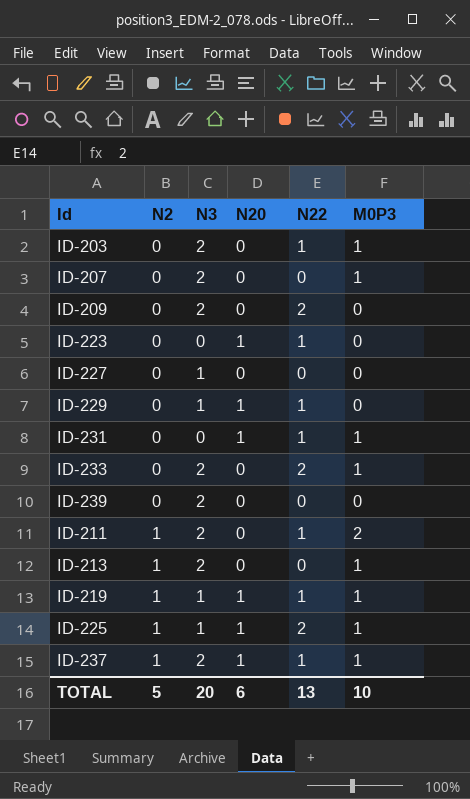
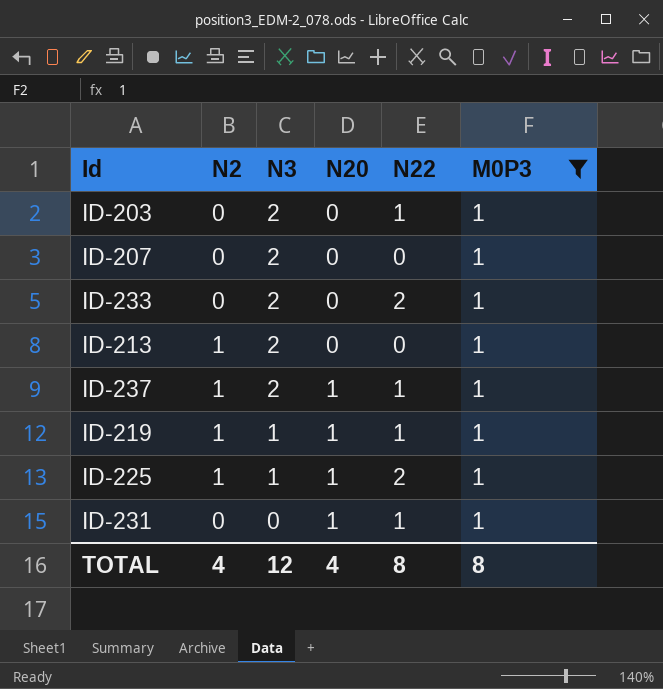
filter: none -> M0P3 = 1
row order: N2 ascending -> N3 descending
TOTAL | N2: 5 -> 4
TOTAL | N3: 20 -> 12
TOTAL | N20: 6 -> 4
TOTAL | N22: 13 -> 8
TOTAL | M0P3: 10 -> 8

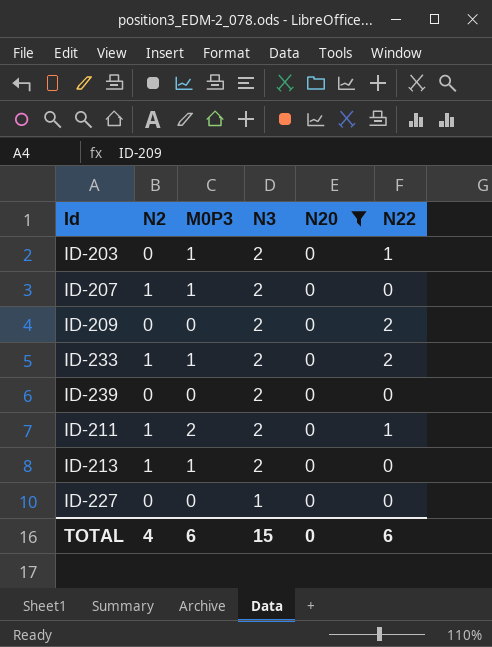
filter: M0P3 = 1 -> N20 = 0
column M0P3 | position: 6 -> 3
ID-207 | N2: 0 -> 1
ID-233 | N2: 0 -> 1
TOTAL | M0P3: 8 -> 6
TOTAL | N3: 12 -> 15
TOTAL | N20: 4 -> 0
TOTAL | N22: 8 -> 6

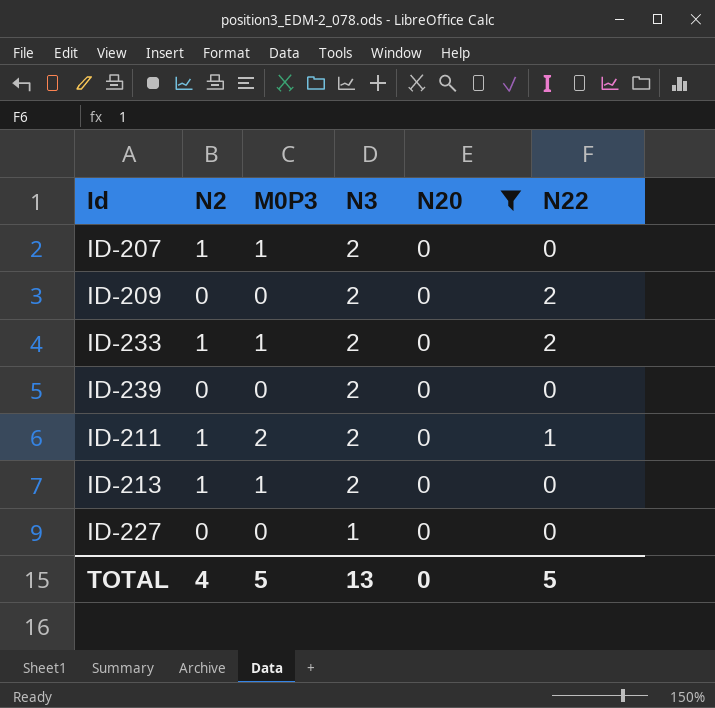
row ID-203: 0 | 1 | 2 | 0 | 1 -> none
TOTAL | M0P3: 6 -> 5
TOTAL | N3: 15 -> 13
TOTAL | N22: 6 -> 5

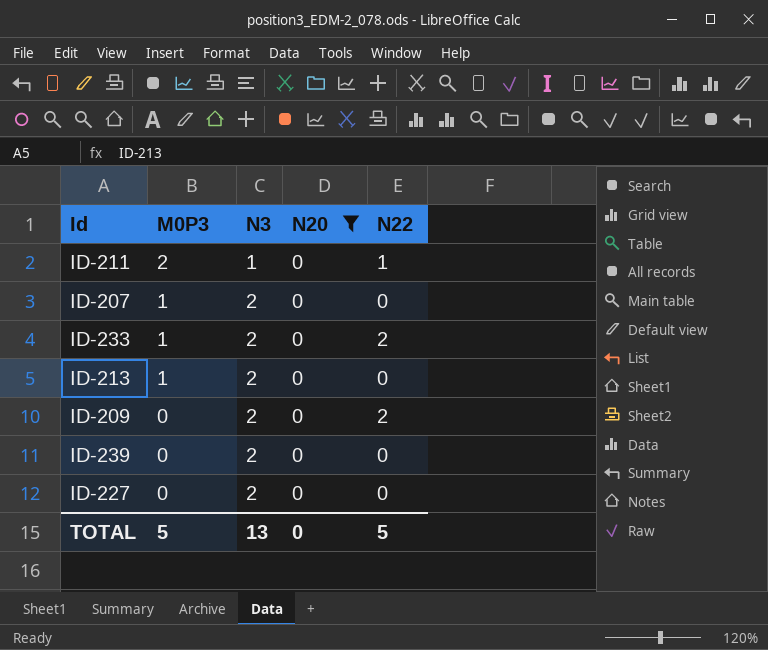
row order: N3 descending -> M0P3 descending
column N2 | position: 2 -> none
ID-211 | N3: 2 -> 1
ID-227 | N3: 1 -> 2

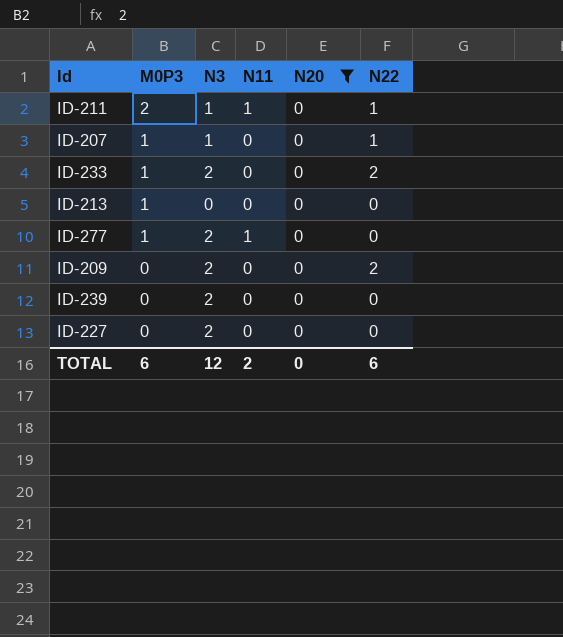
column N11 | position: none -> 4
ID-207 | N3: 2 -> 1
ID-207 | N22: 0 -> 1
ID-213 | N3: 2 -> 0
row ID-277: none -> 1 | 2 | 1 | 0 | 0
TOTAL | M0P3: 5 -> 6
TOTAL | N3: 13 -> 12
TOTAL | N22: 5 -> 6

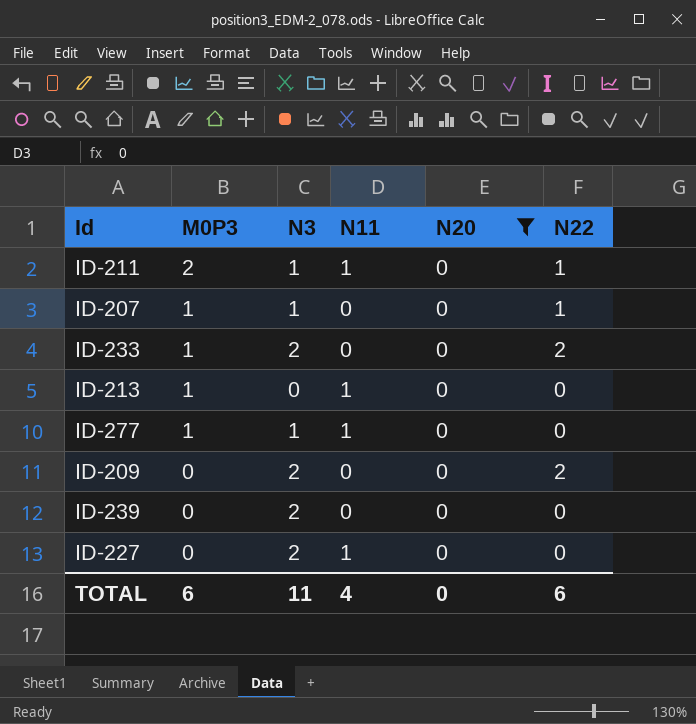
ID-213 | N11: 0 -> 1
ID-277 | N3: 2 -> 1
ID-227 | N11: 0 -> 1
TOTAL | N3: 12 -> 11
TOTAL | N11: 2 -> 4

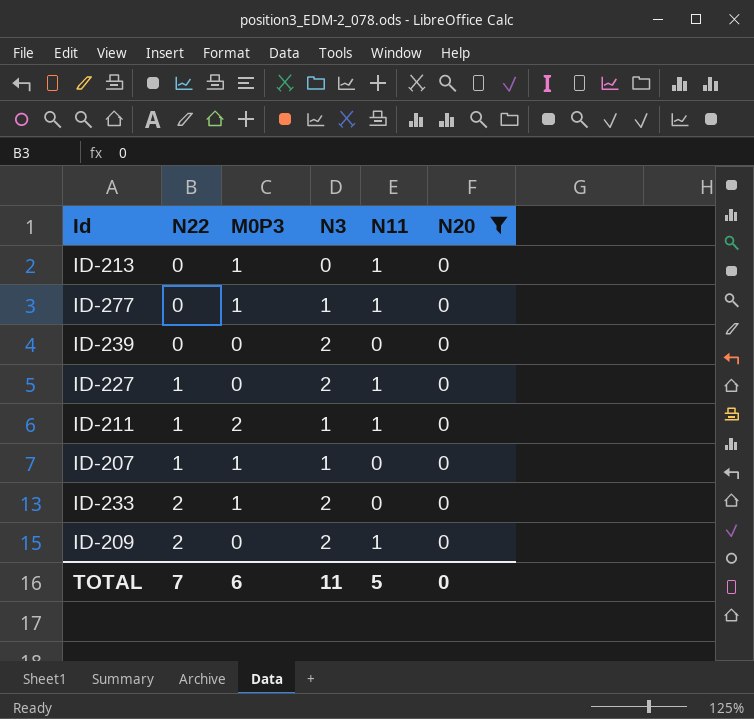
row order: M0P3 descending -> N22 ascending
column N22 | position: 6 -> 2
ID-227 | N22: 0 -> 1
ID-209 | N11: 0 -> 1
TOTAL | N22: 6 -> 7
TOTAL | N11: 4 -> 5

